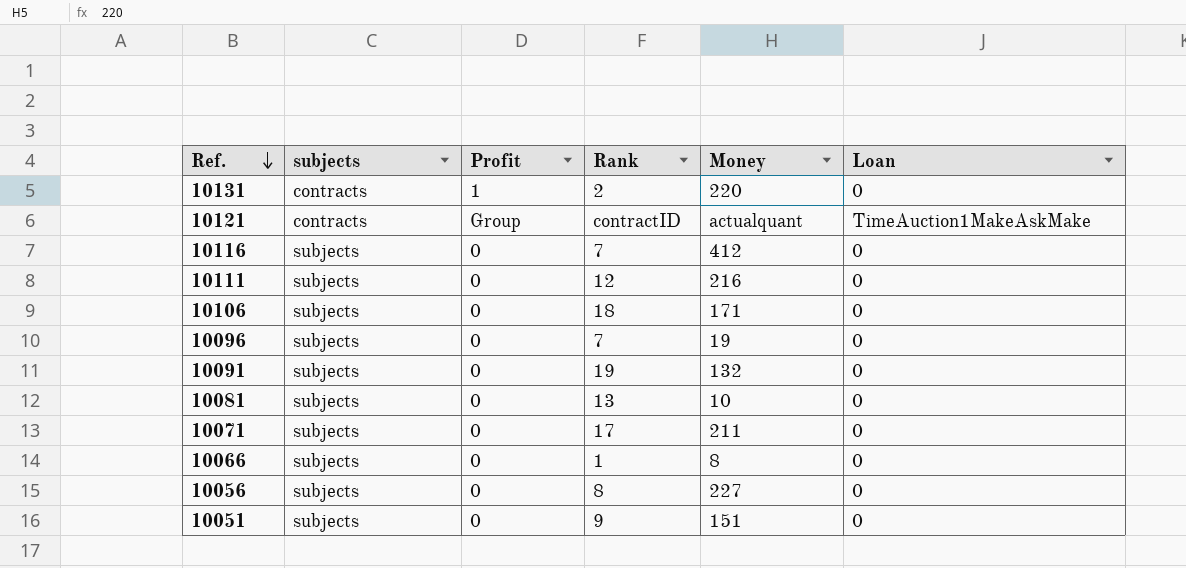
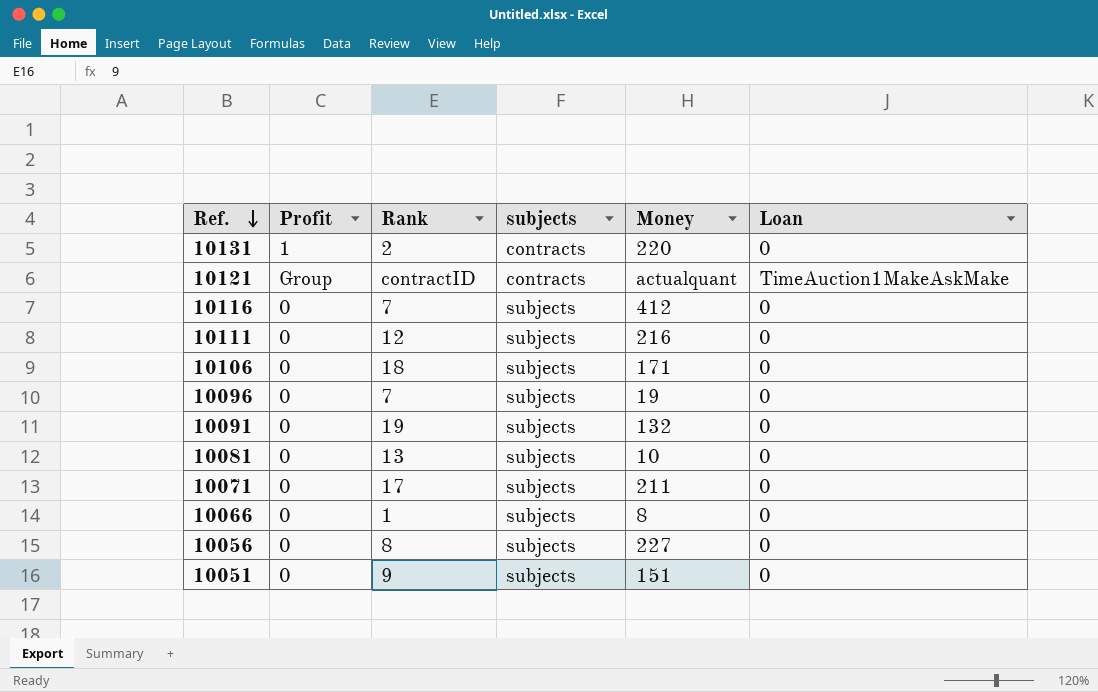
column subjects | position: 2 -> 4

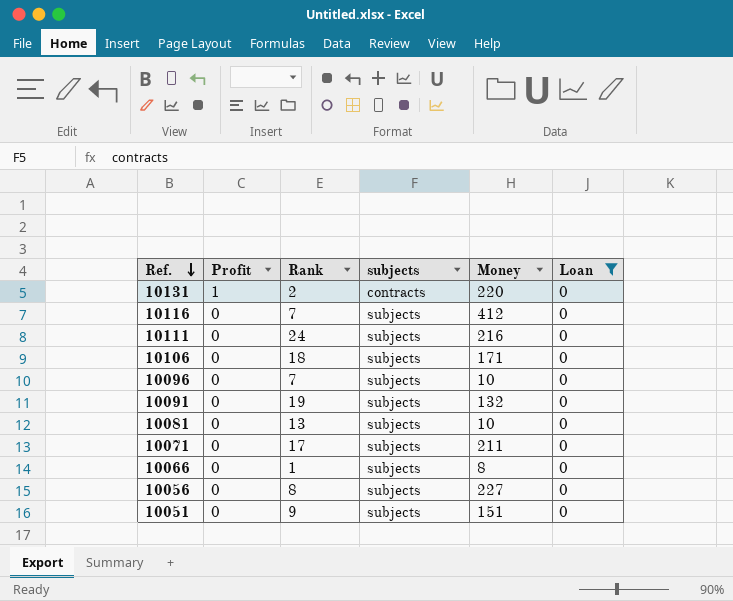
filter: none -> Loan = 0
10111 | Rank: 12 -> 24
10096 | Money: 19 -> 10

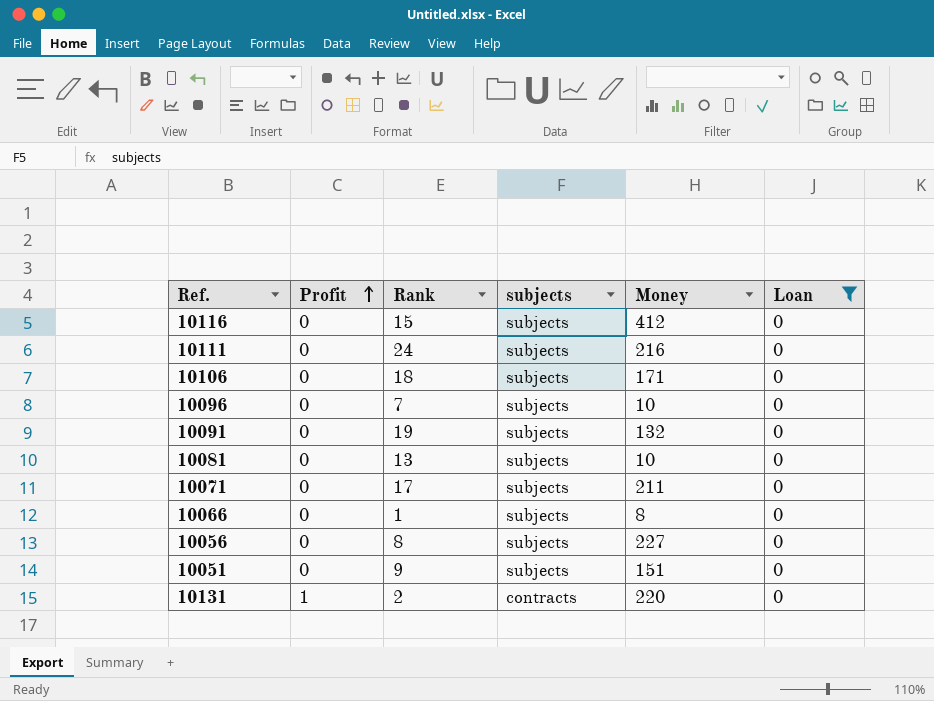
row order: Ref. descending -> Profit ascending
10116 | Rank: 7 -> 15

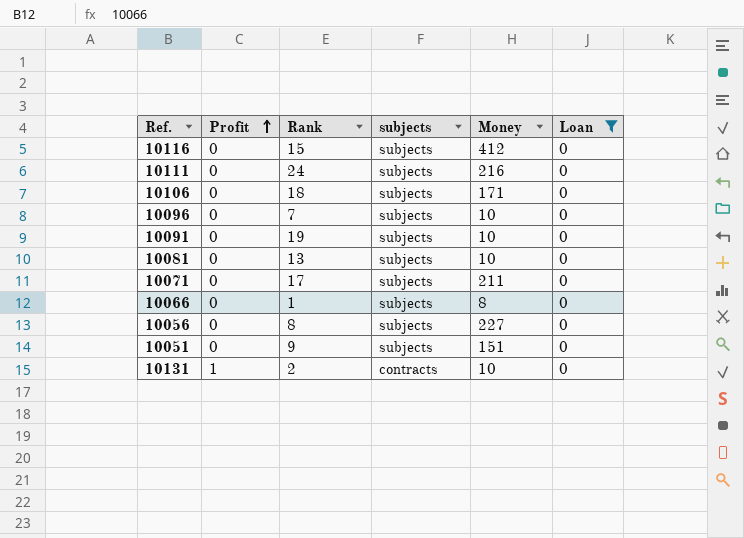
10091 | Money: 132 -> 10
10131 | Money: 220 -> 10

